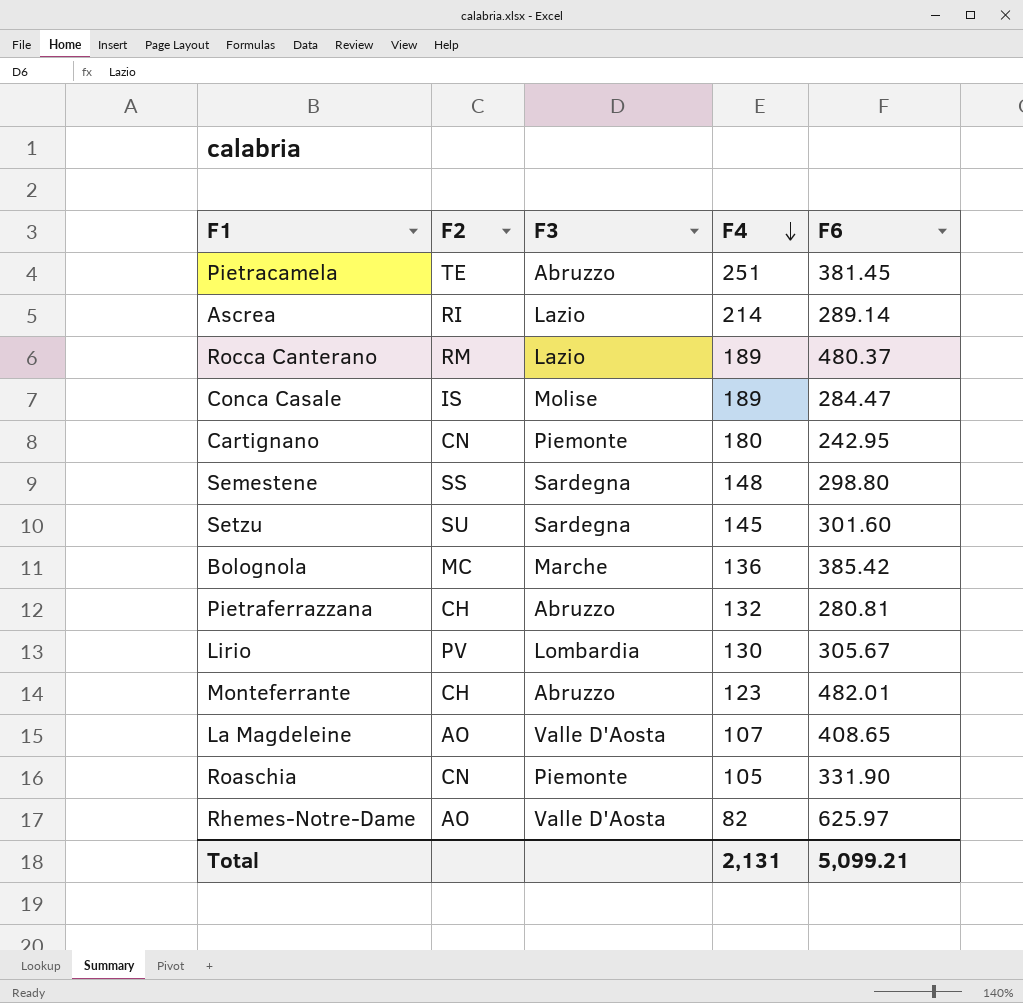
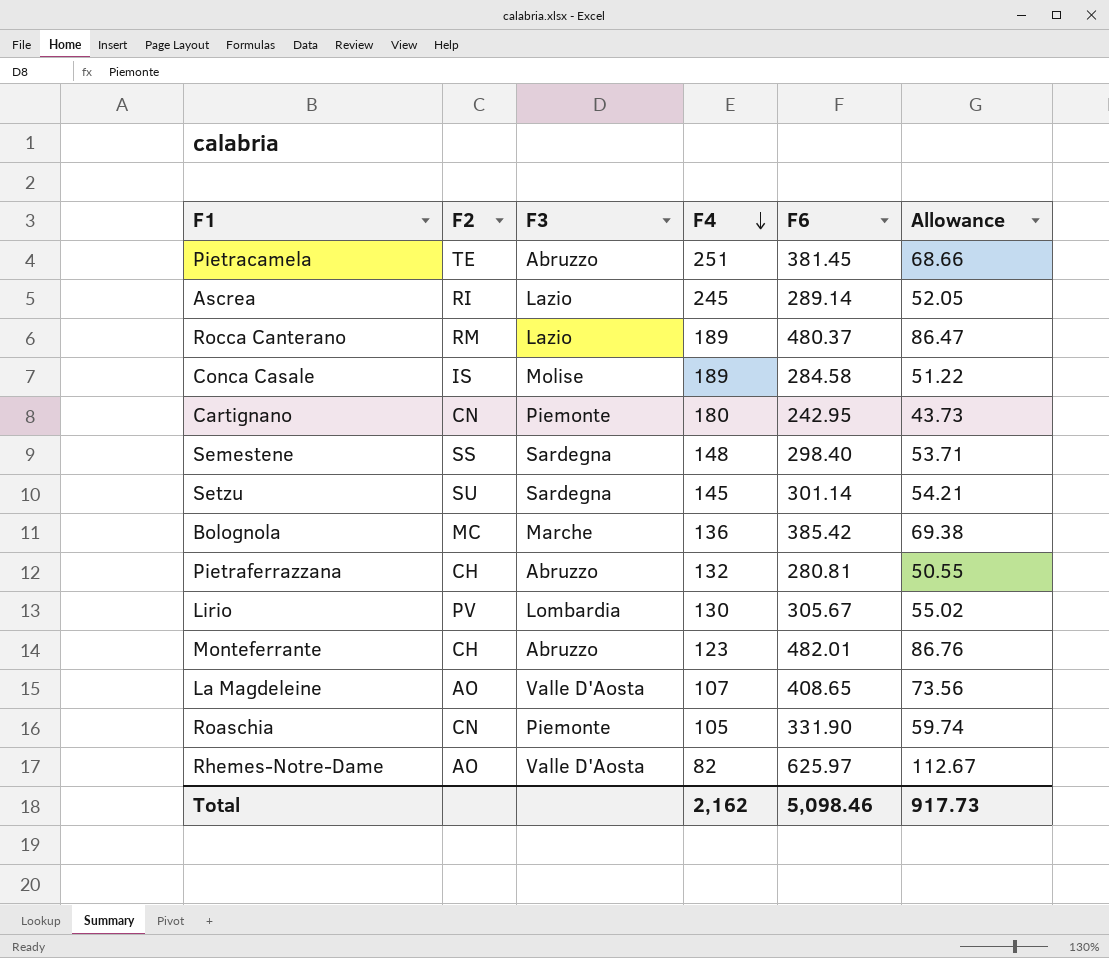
column Allowance | formula: none -> [F6] * 0.18
Ascrea | F4: 214 -> 245
Conca Casale | F6: 284.47 -> 284.58
Semestene | F6: 298.80 -> 298.40
Setzu | F6: 301.60 -> 301.14
Total | F4: 2,131 -> 2,162
Total | F6: 5,099.21 -> 5,098.46

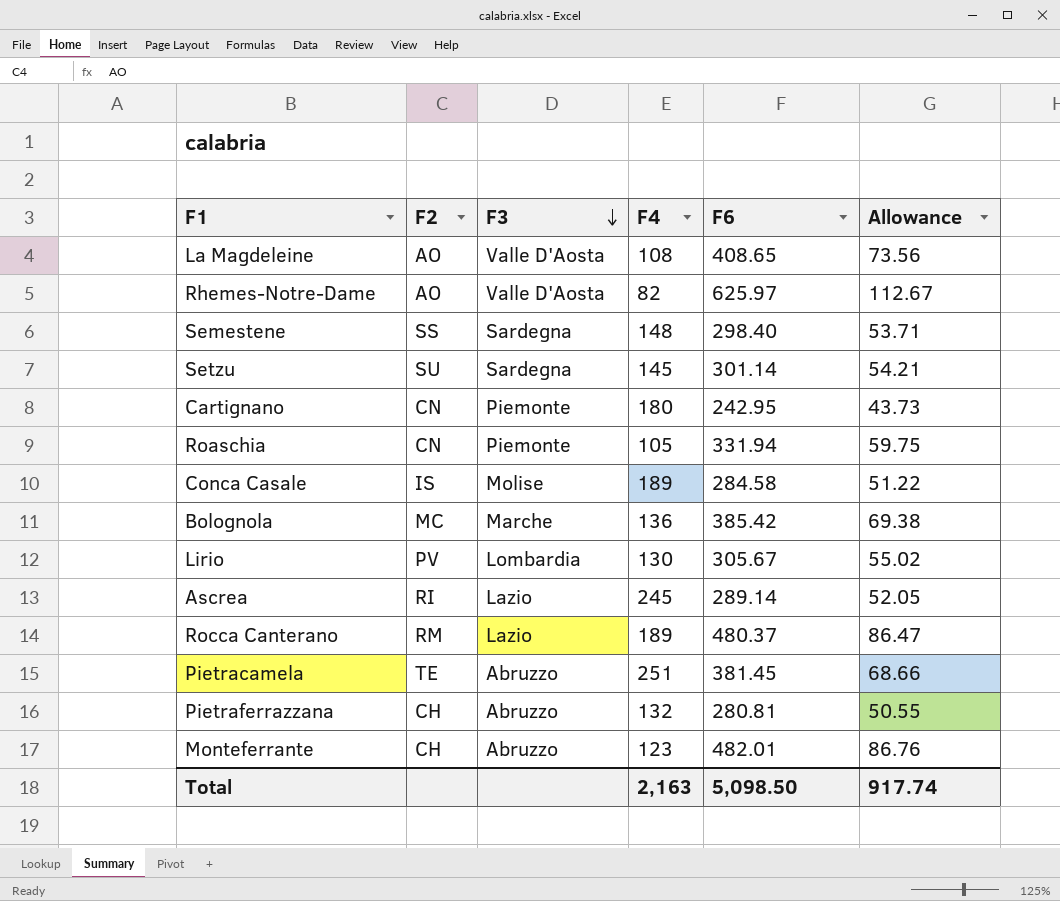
row order: F4 descending -> F3 descending
La Magdeleine | F4: 107 -> 108
Roaschia | F6: 331.90 -> 331.94
Roaschia | Allowance: 59.74 -> 59.75
Total | F4: 2,162 -> 2,163
Total | F6: 5,098.46 -> 5,098.50
Total | Allowance: 917.73 -> 917.74

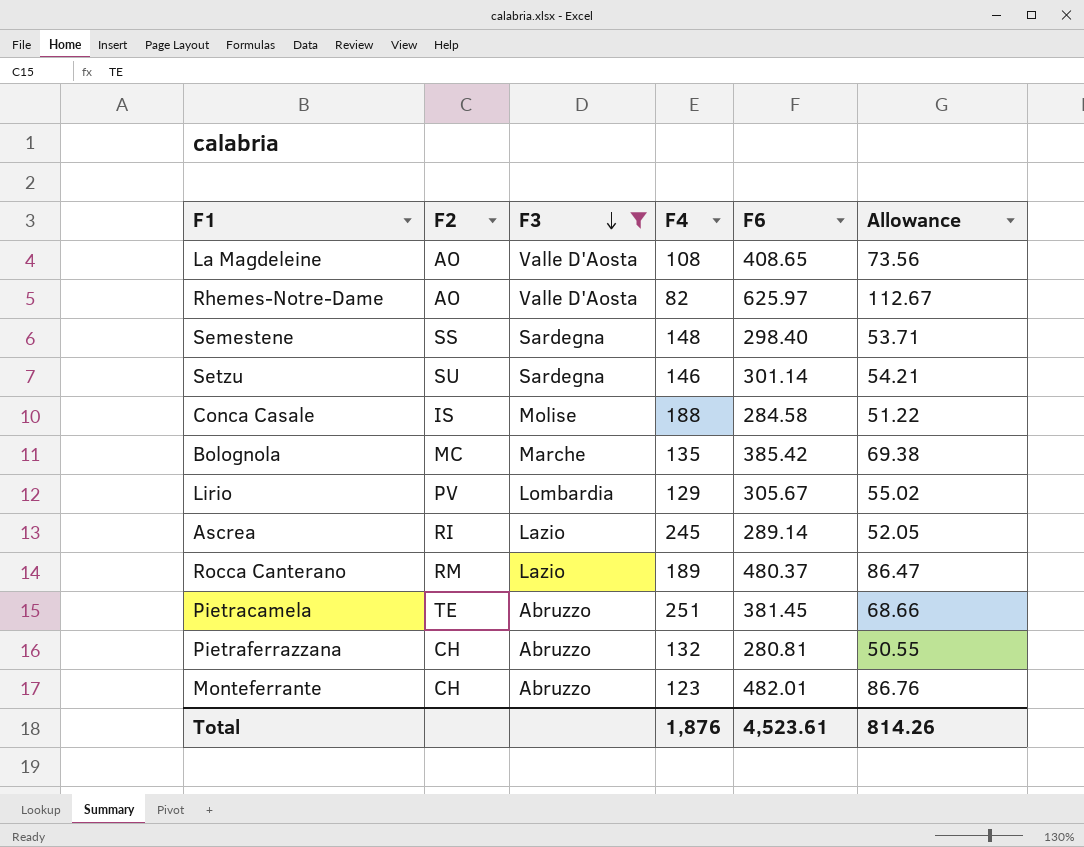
filter: none -> F3 != Piemonte
Setzu | F4: 145 -> 146
Conca Casale | F4: 189 -> 188
Bolognola | F4: 136 -> 135
Lirio | F4: 130 -> 129
Total | F4: 2,163 -> 1,876
Total | F6: 5,098.50 -> 4,523.61
Total | Allowance: 917.74 -> 814.26

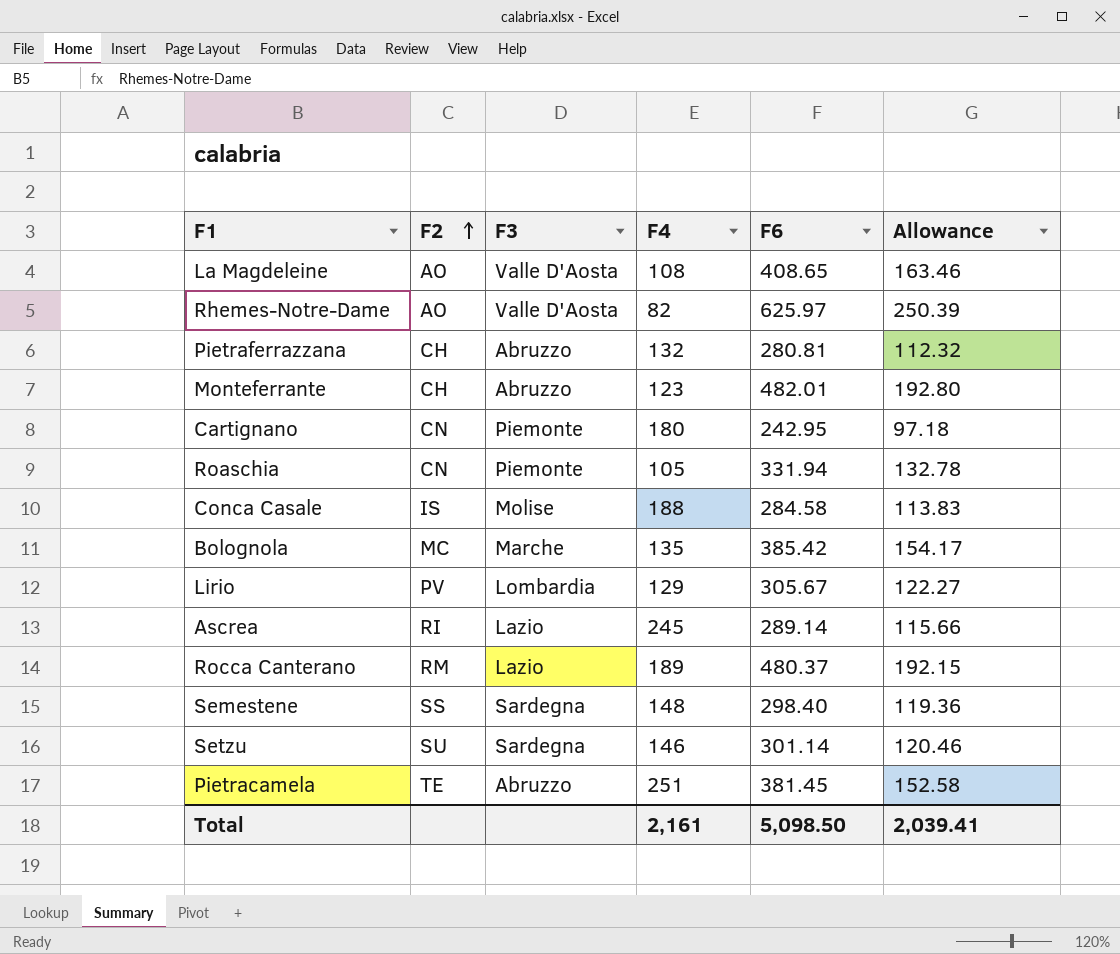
filter: F3 != Piemonte -> none
row order: F3 descending -> F2 ascending
column Allowance | formula: [F6] * 0.18 -> [F6] * 0.4
Total | F4: 1,876 -> 2,161
Total | F6: 4,523.61 -> 5,098.50
Total | Allowance: 814.26 -> 2,039.41

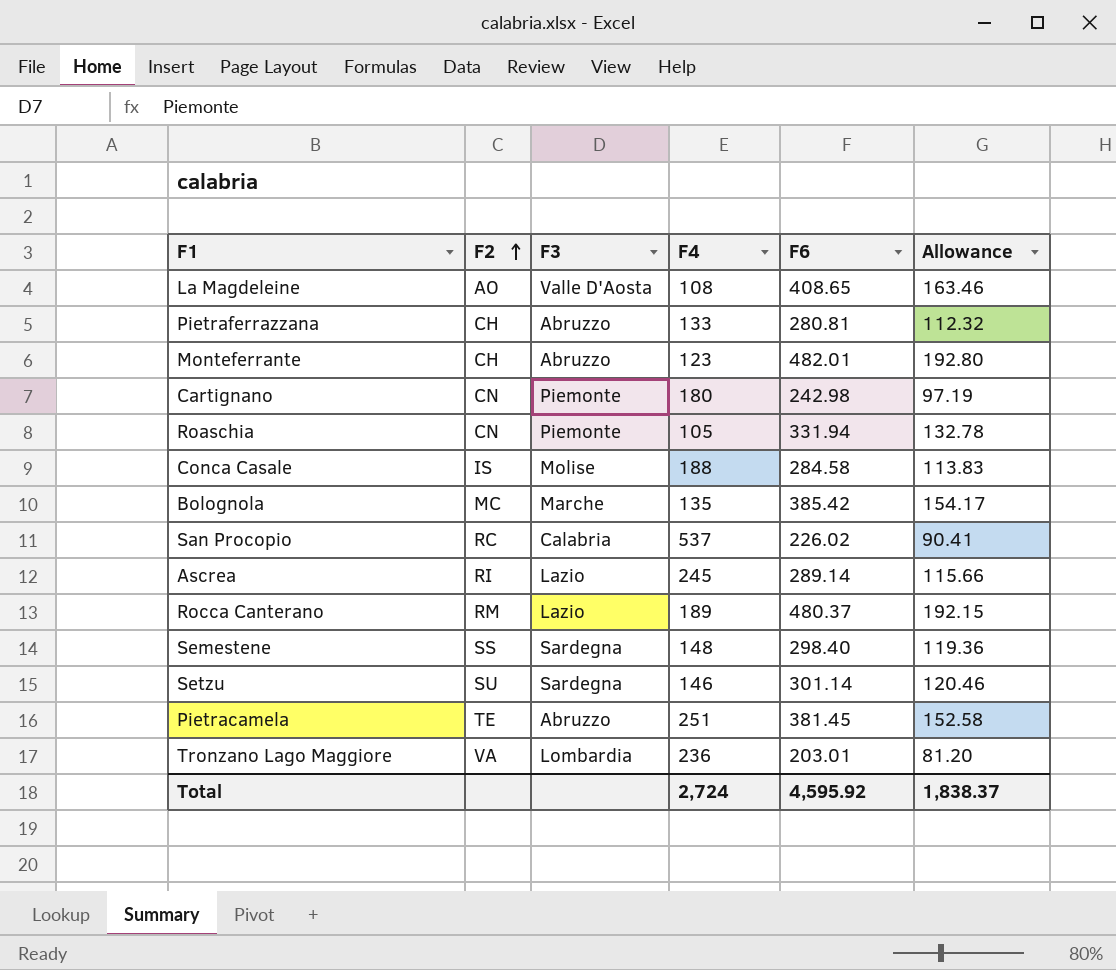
row Rhemes-Notre-Dame: AO | Valle D'Aosta | 82 | 625.97 | 250.39 -> none
row Lirio: PV | Lombardia | 129 | 305.67 | 122.27 -> none
Pietraferrazzana | F4: 132 -> 133
Cartignano | F6: 242.95 -> 242.98
Cartignano | Allowance: 97.18 -> 97.19
row San Procopio: none -> RC | Calabria | 537 | 226.02 | 90.41
row Tronzano Lago Maggiore: none -> VA | Lombardia | 236 | 203.01 | 81.20
Total | F4: 2,161 -> 2,724
Total | F6: 5,098.50 -> 4,595.92
Total | Allowance: 2,039.41 -> 1,838.37

